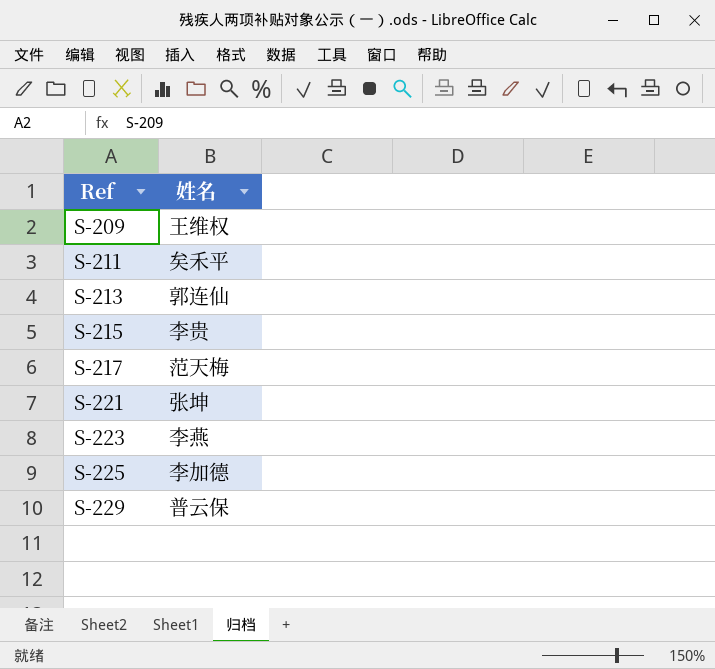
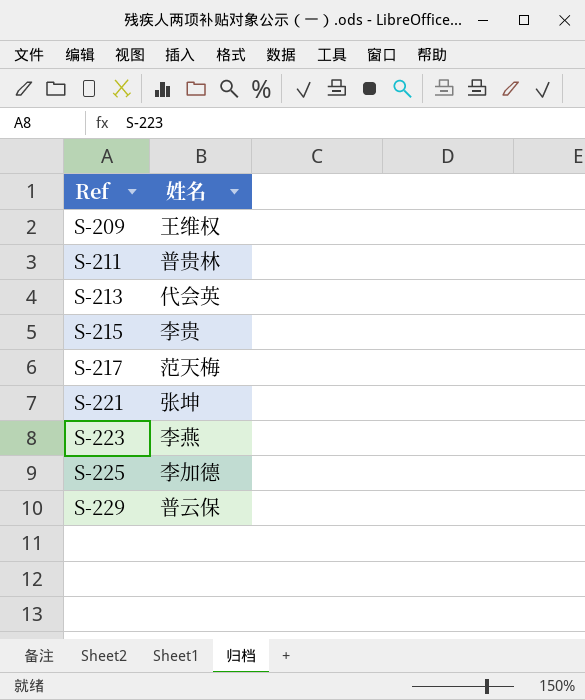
S-211 | 姓名: 矣禾平 -> 普贵林
S-213 | 姓名: 郭连仙 -> 代会英

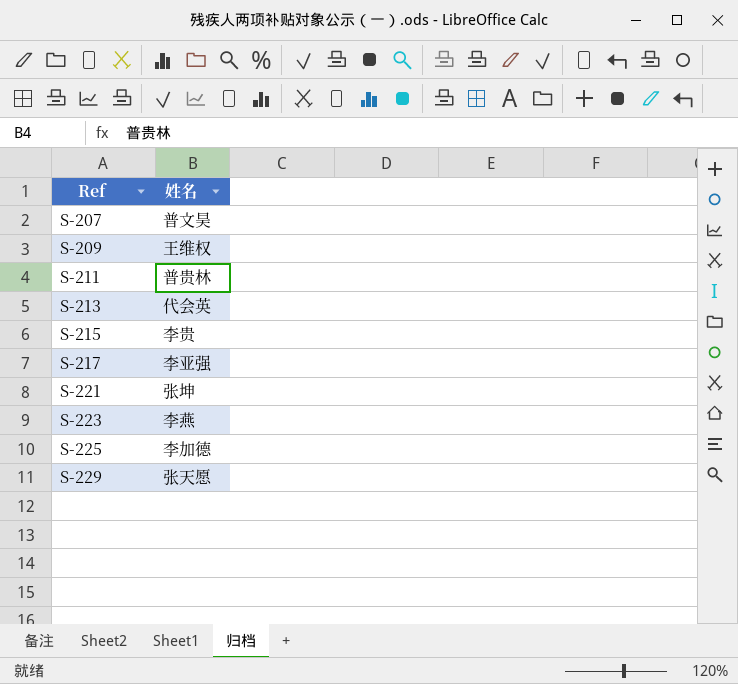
row S-207: none -> 普文昊
S-217 | 姓名: 范天梅 -> 李亚强
S-229 | 姓名: 普云保 -> 张天愿

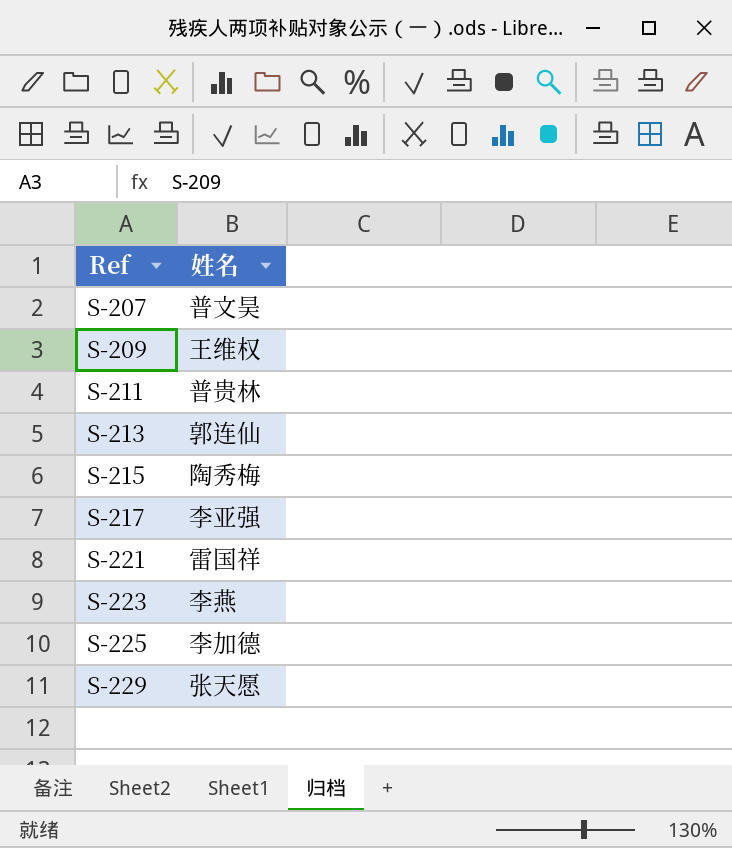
S-213 | 姓名: 代会英 -> 郭连仙
S-215 | 姓名: 李贵 -> 陶秀梅
S-221 | 姓名: 张坤 -> 雷国祥

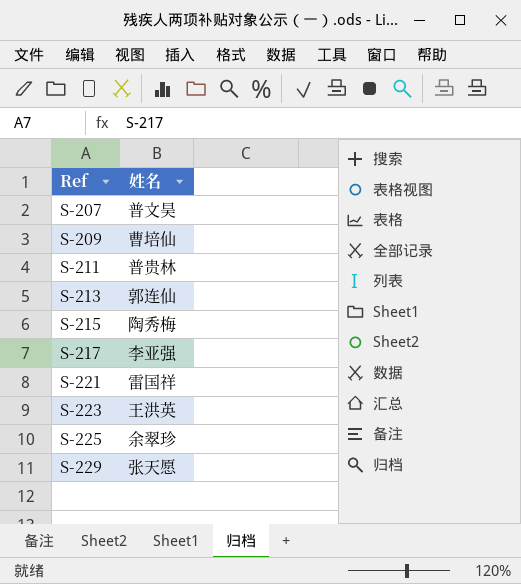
S-209 | 姓名: 王维权 -> 曹培仙
S-223 | 姓名: 李燕 -> 王洪英
S-225 | 姓名: 李加德 -> 余翠珍

